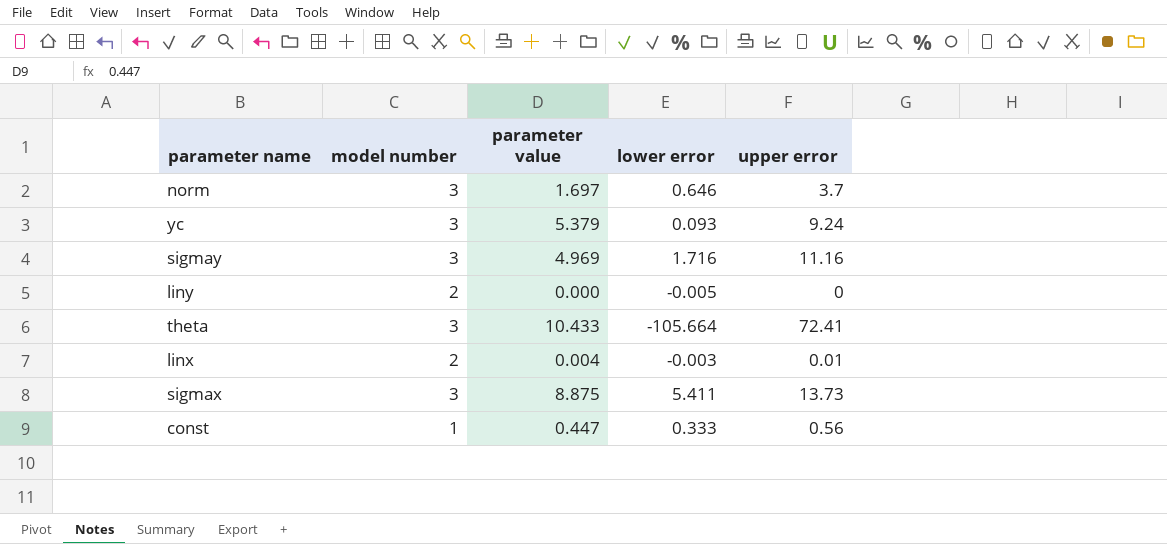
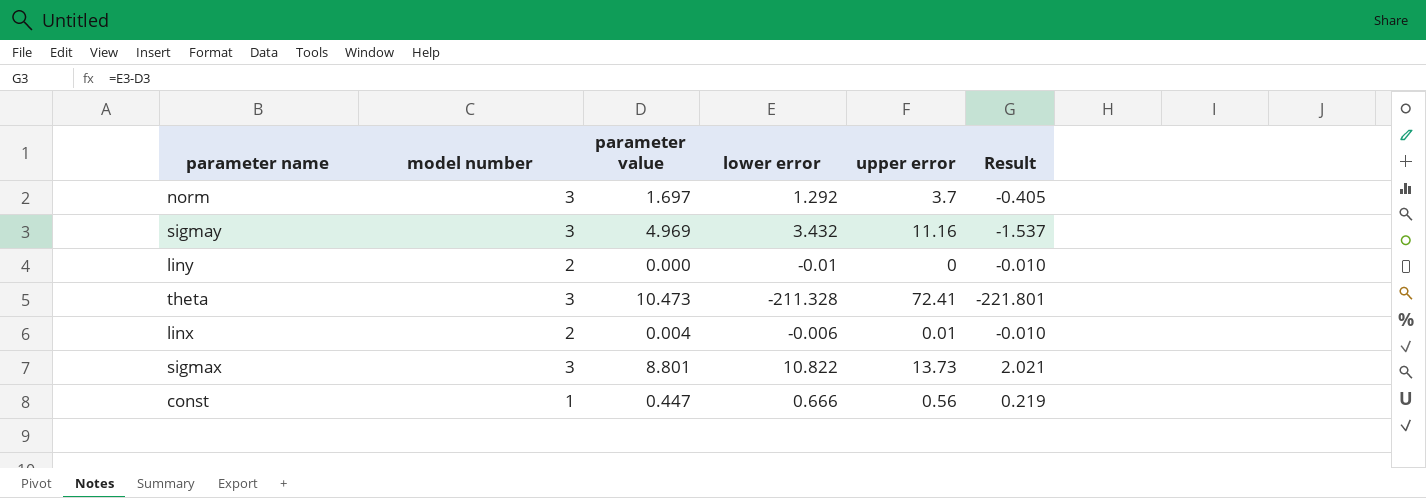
column Result | formula: none -> [lower error] - [parameter value]
row yc: 3 | 5.379 | 0.093 | 9.24 -> none
norm | lower error: 0.646 -> 1.292
sigmay | lower error: 1.716 -> 3.432
liny | lower error: -0.005 -> -0.01
theta | parameter value: 10.433 -> 10.473
theta | lower error: -105.664 -> -211.328
linx | lower error: -0.003 -> -0.006
sigmax | parameter value: 8.875 -> 8.801
sigmax | lower error: 5.411 -> 10.822
const | lower error: 0.333 -> 0.666

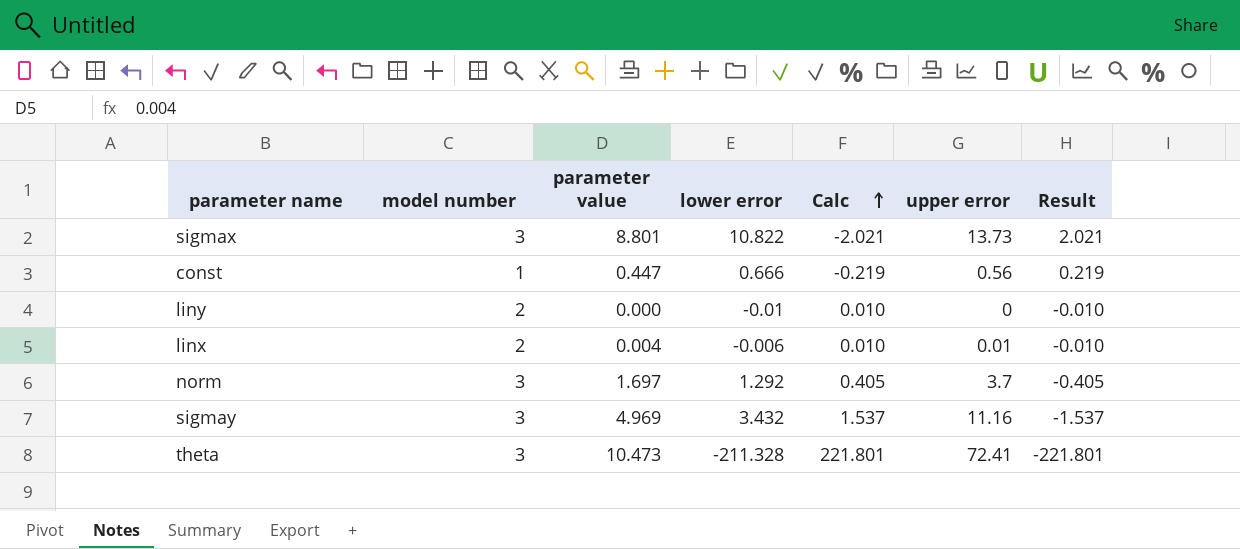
row order: none -> Calc ascending
column Calc | formula: none -> [parameter value] - [lower error]

